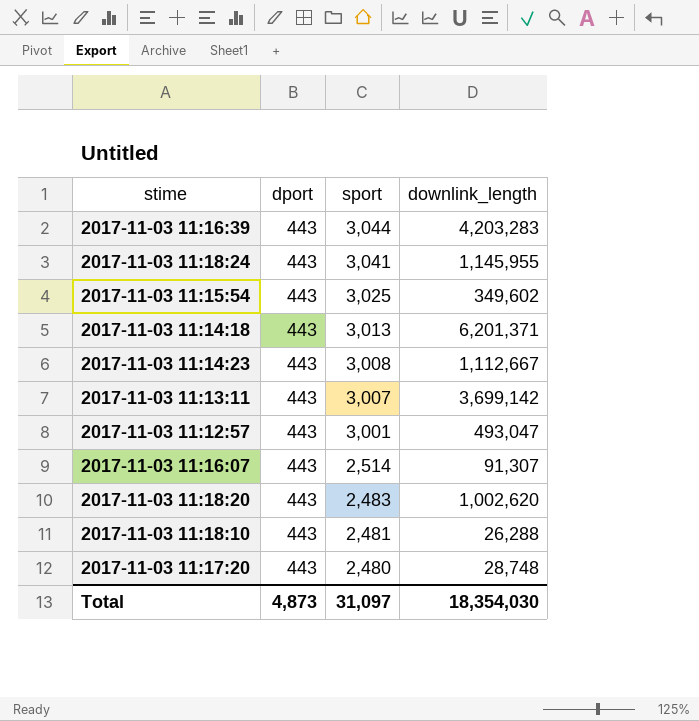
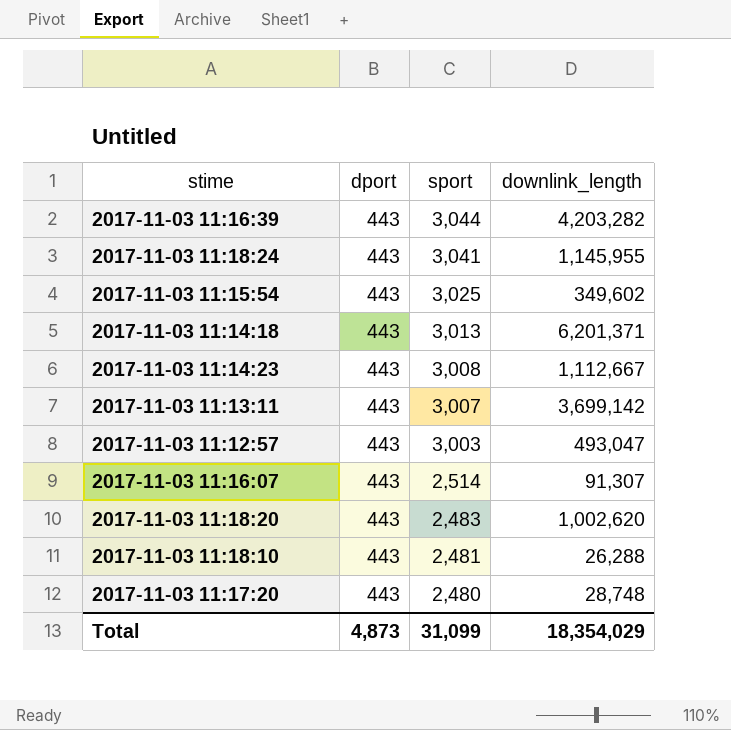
2017-11-03 11:16:39 | downlink_length: 4,203,283 -> 4,203,282
2017-11-03 11:12:57 | sport: 3,001 -> 3,003
Total | sport: 31,097 -> 31,099
Total | downlink_length: 18,354,030 -> 18,354,029

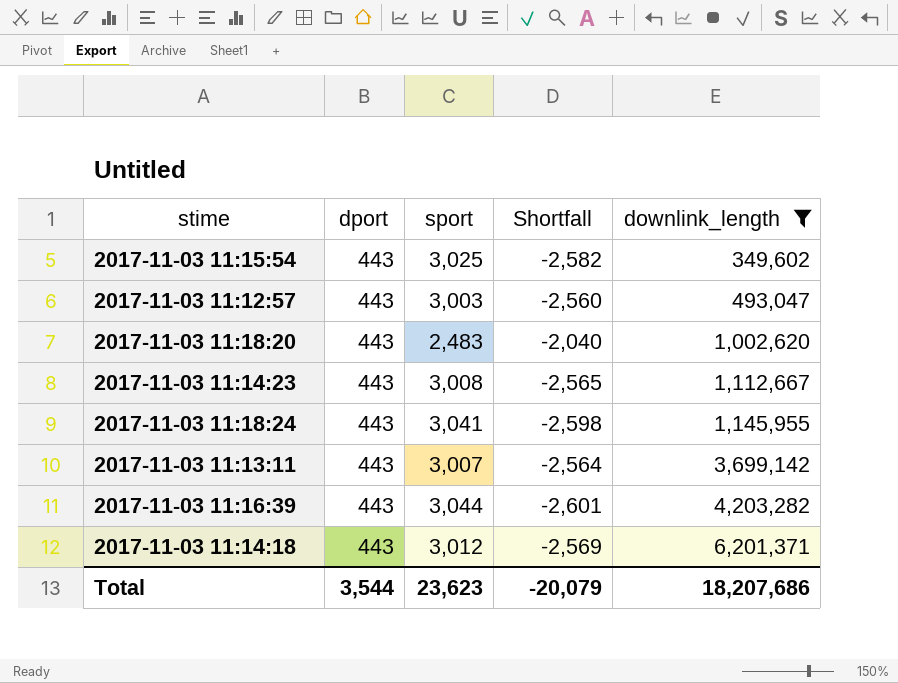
filter: none -> downlink_length >= 349,602
row order: sport descending -> downlink_length ascending
column Shortfall | formula: none -> [dport] - [sport]
2017-11-03 11:14:18 | sport: 3,013 -> 3,012
Total | dport: 4,873 -> 3,544
Total | sport: 31,099 -> 23,623
Total | downlink_length: 18,354,029 -> 18,207,686

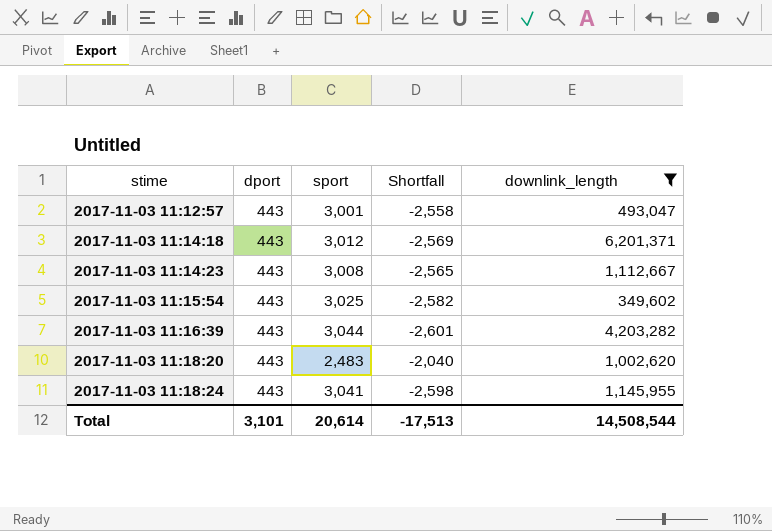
row order: downlink_length ascending -> stime ascending
row 2017-11-03 11:13:11: 443 | 3,007 | -2,564 | 3,699,142 -> none
2017-11-03 11:12:57 | sport: 3,003 -> 3,001
2017-11-03 11:12:57 | Shortfall: -2,560 -> -2,558
Total | dport: 3,544 -> 3,101
Total | sport: 23,623 -> 20,614
Total | Shortfall: -20,079 -> -17,513
Total | downlink_length: 18,207,686 -> 14,508,544

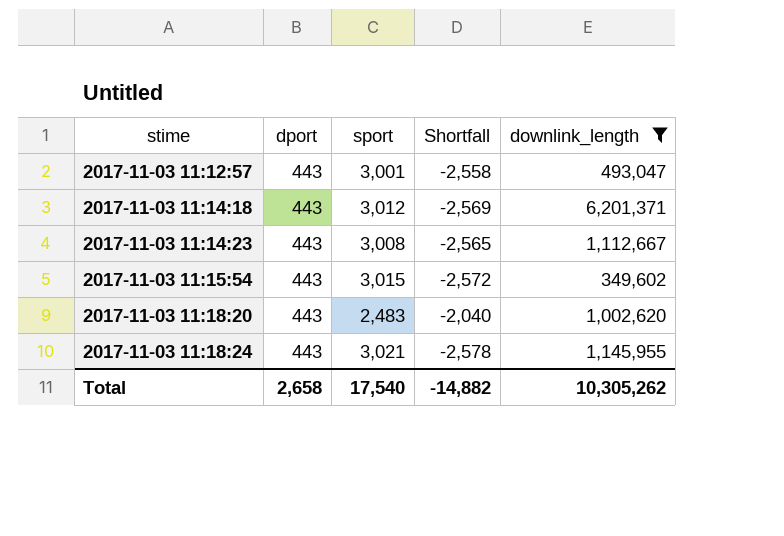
row 2017-11-03 11:16:39: 443 | 3,044 | -2,601 | 4,203,282 -> none
2017-11-03 11:15:54 | sport: 3,025 -> 3,015
2017-11-03 11:15:54 | Shortfall: -2,582 -> -2,572
2017-11-03 11:18:24 | sport: 3,041 -> 3,021
2017-11-03 11:18:24 | Shortfall: -2,598 -> -2,578
Total | dport: 3,101 -> 2,658
Total | sport: 20,614 -> 17,540
Total | Shortfall: -17,513 -> -14,882
Total | downlink_length: 14,508,544 -> 10,305,262

